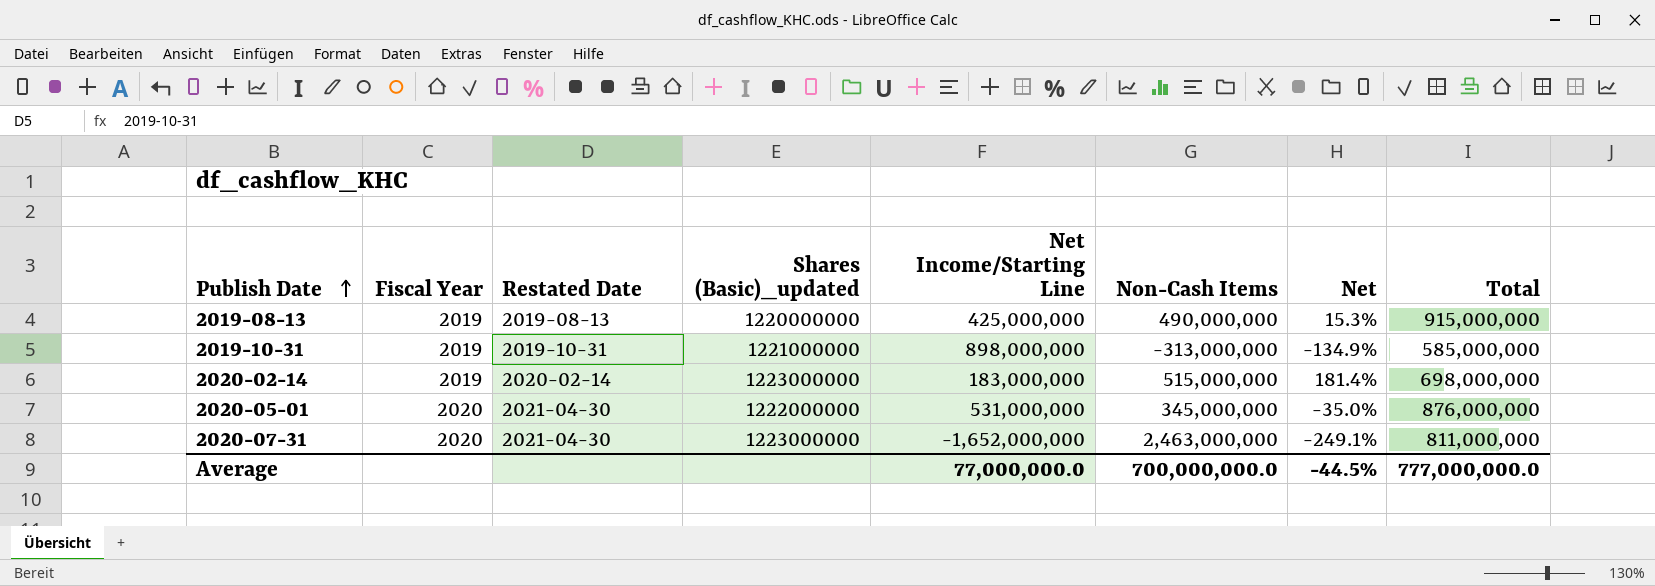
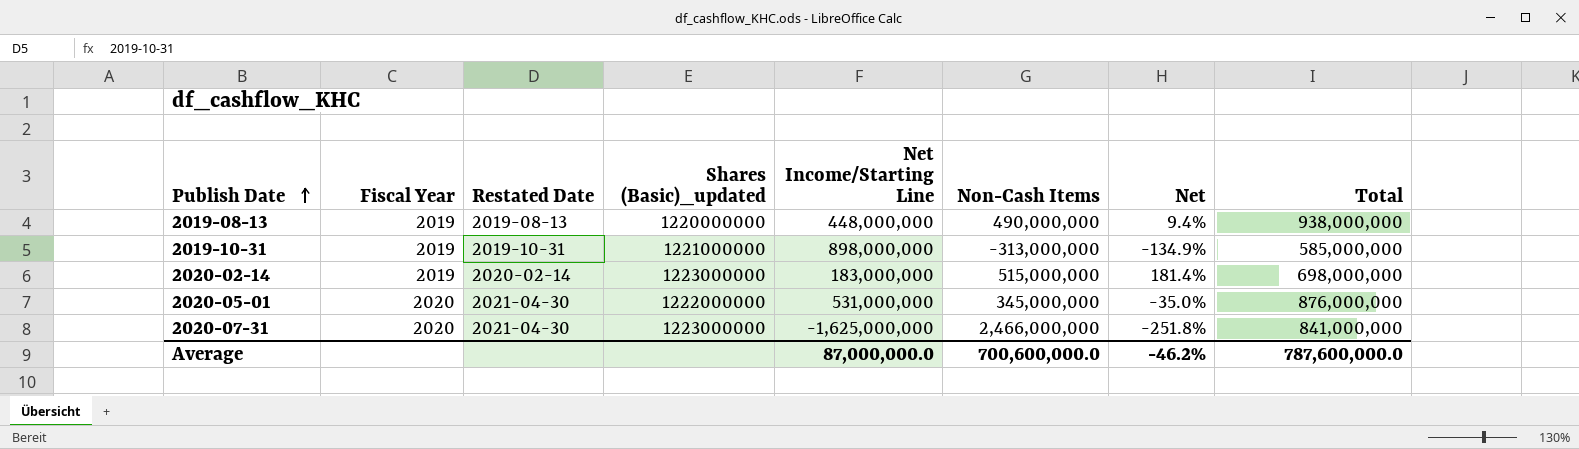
2019-08-13 | Net Income/Starting Line: 425,000,000 -> 448,000,000
2019-08-13 | Net: 15.3% -> 9.4%
2019-08-13 | Total: 915,000,000 -> 938,000,000
2020-07-31 | Net Income/Starting Line: -1,652,000,000 -> -1,625,000,000
2020-07-31 | Non-Cash Items: 2,463,000,000 -> 2,466,000,000
2020-07-31 | Net: -249.1% -> -251.8%
2020-07-31 | Total: 811,000,000 -> 841,000,000
Average | Net Income/Starting Line: 77,000,000.0 -> 87,000,000.0
Average | Non-Cash Items: 700,000,000.0 -> 700,600,000.0
Average | Net: -44.5% -> -46.2%
Average | Total: 777,000,000.0 -> 787,600,000.0

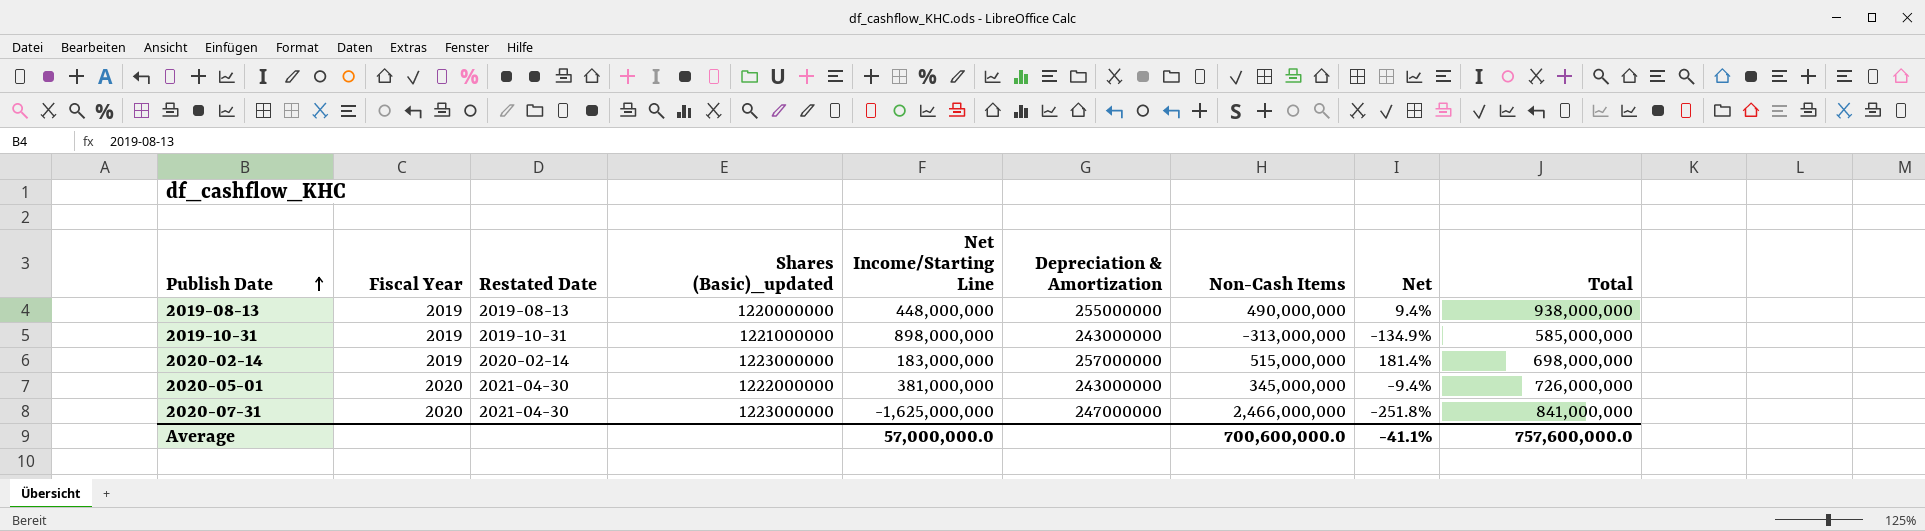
column Depreciation & Amortization | position: none -> 6
2020-05-01 | Net Income/Starting Line: 531,000,000 -> 381,000,000
2020-05-01 | Net: -35.0% -> -9.4%
2020-05-01 | Total: 876,000,000 -> 726,000,000
Average | Net Income/Starting Line: 87,000,000.0 -> 57,000,000.0
Average | Net: -46.2% -> -41.1%
Average | Total: 787,600,000.0 -> 757,600,000.0

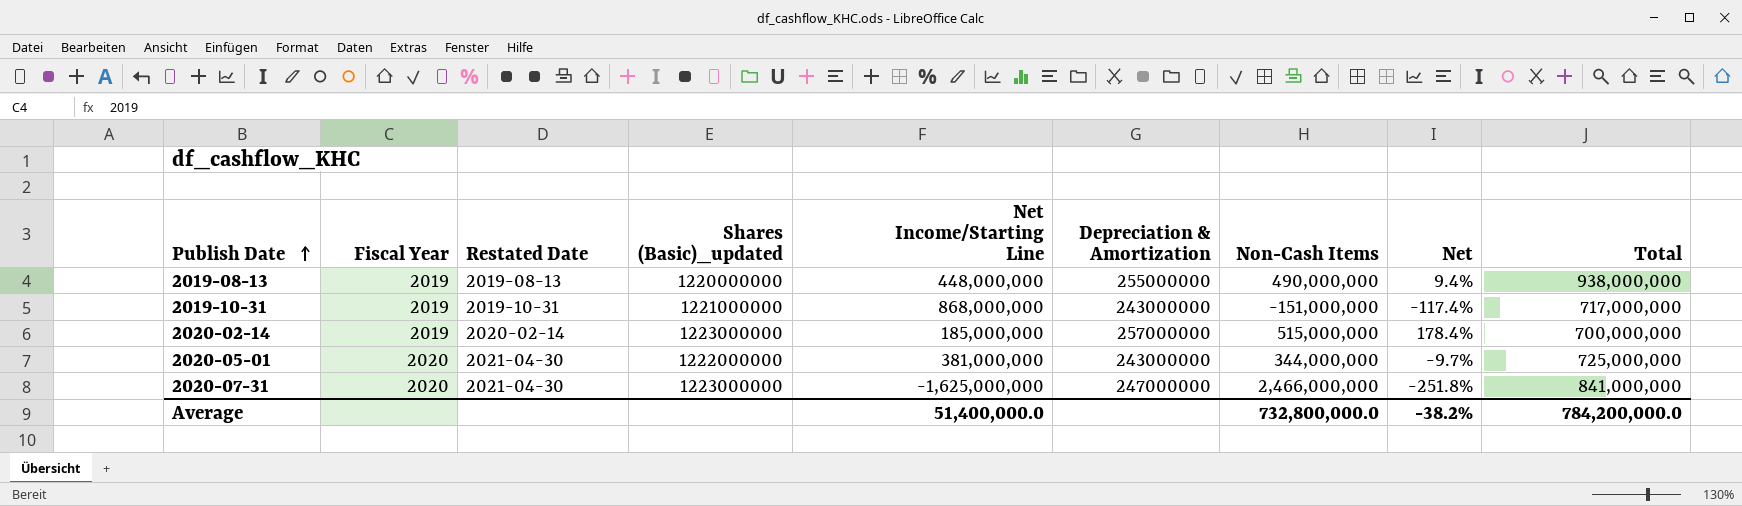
2019-10-31 | Net Income/Starting Line: 898,000,000 -> 868,000,000
2019-10-31 | Non-Cash Items: -313,000,000 -> -151,000,000
2019-10-31 | Net: -134.9% -> -117.4%
2019-10-31 | Total: 585,000,000 -> 717,000,000
2020-02-14 | Net Income/Starting Line: 183,000,000 -> 185,000,000
2020-02-14 | Net: 181.4% -> 178.4%
2020-02-14 | Total: 698,000,000 -> 700,000,000
2020-05-01 | Non-Cash Items: 345,000,000 -> 344,000,000
2020-05-01 | Net: -9.4% -> -9.7%
2020-05-01 | Total: 726,000,000 -> 725,000,000
Average | Net Income/Starting Line: 57,000,000.0 -> 51,400,000.0
Average | Non-Cash Items: 700,600,000.0 -> 732,800,000.0
Average | Net: -41.1% -> -38.2%
Average | Total: 757,600,000.0 -> 784,200,000.0

